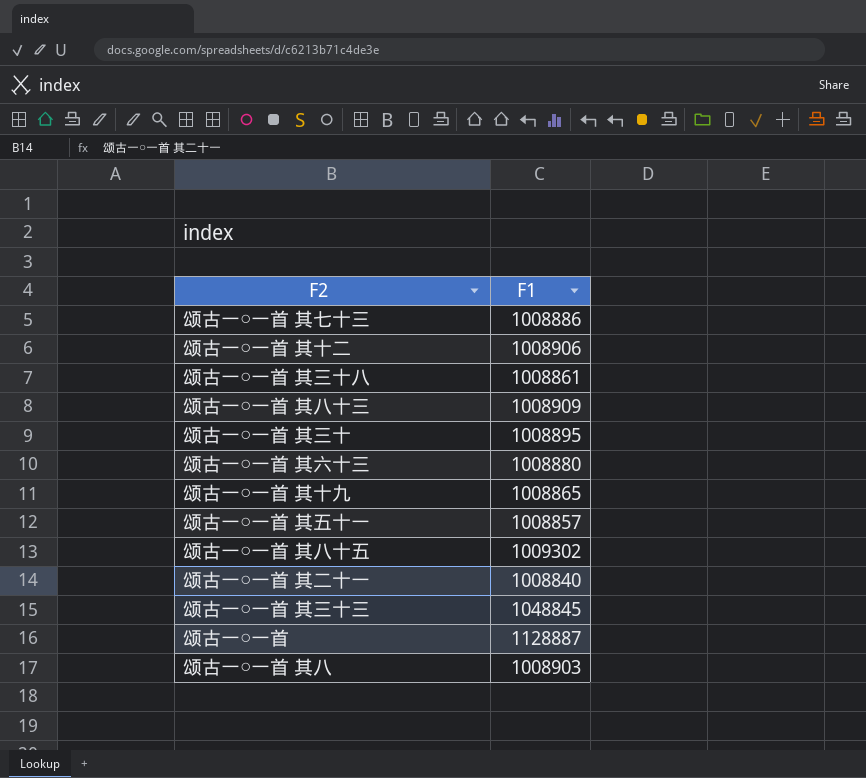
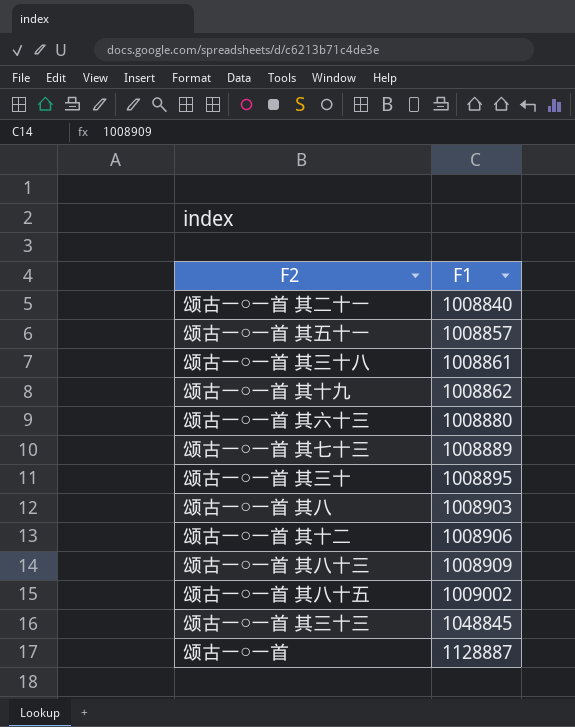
row order: none -> F1 ascending
颂古一○一首 其十九 | F1: 1008865 -> 1008862
颂古一○一首 其七十三 | F1: 1008886 -> 1008889
颂古一○一首 其八十五 | F1: 1009302 -> 1009002

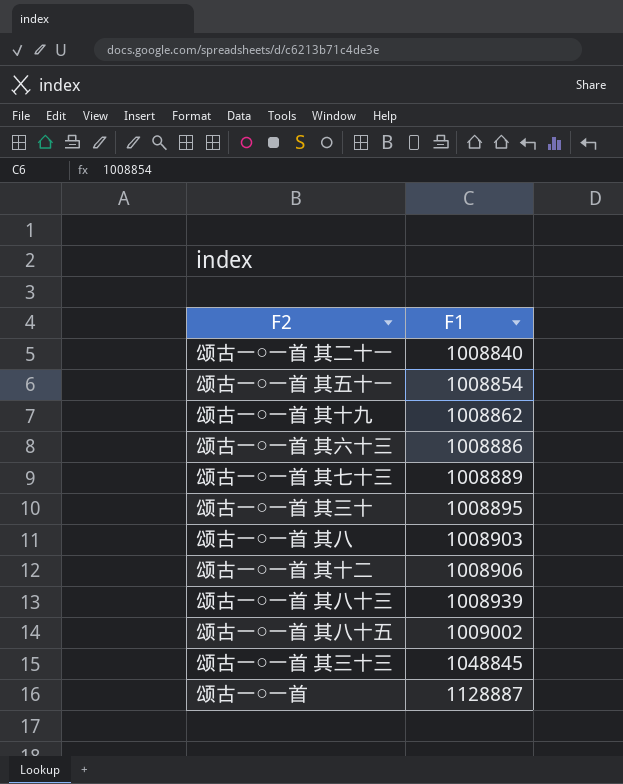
row 颂古一○一首 其三十八: 1008861 -> none
颂古一○一首 其五十一 | F1: 1008857 -> 1008854
颂古一○一首 其六十三 | F1: 1008880 -> 1008886
颂古一○一首 其八十三 | F1: 1008909 -> 1008939

